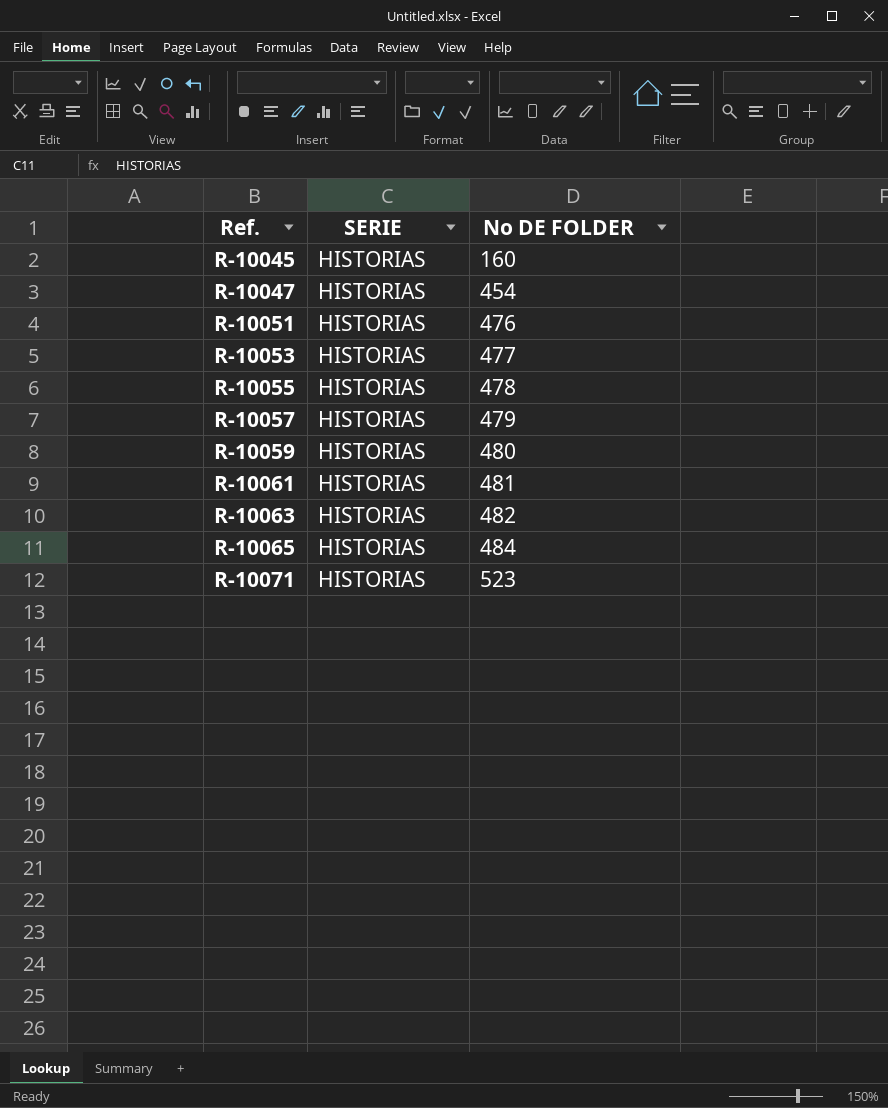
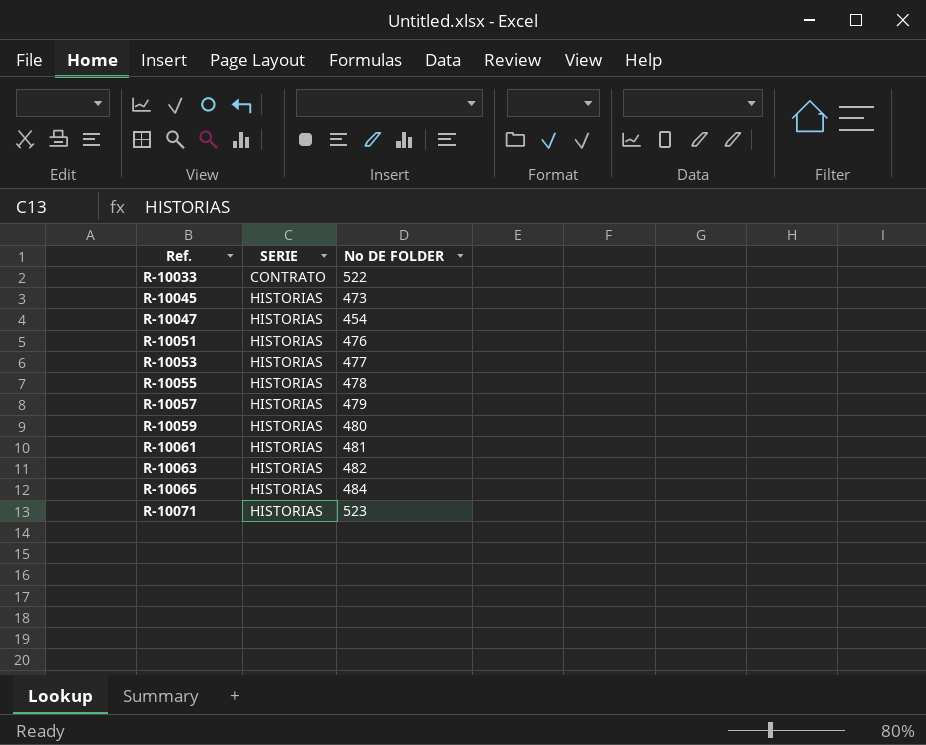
row R-10033: none -> CONTRATO | 522
R-10045 | No DE FOLDER: 160 -> 473

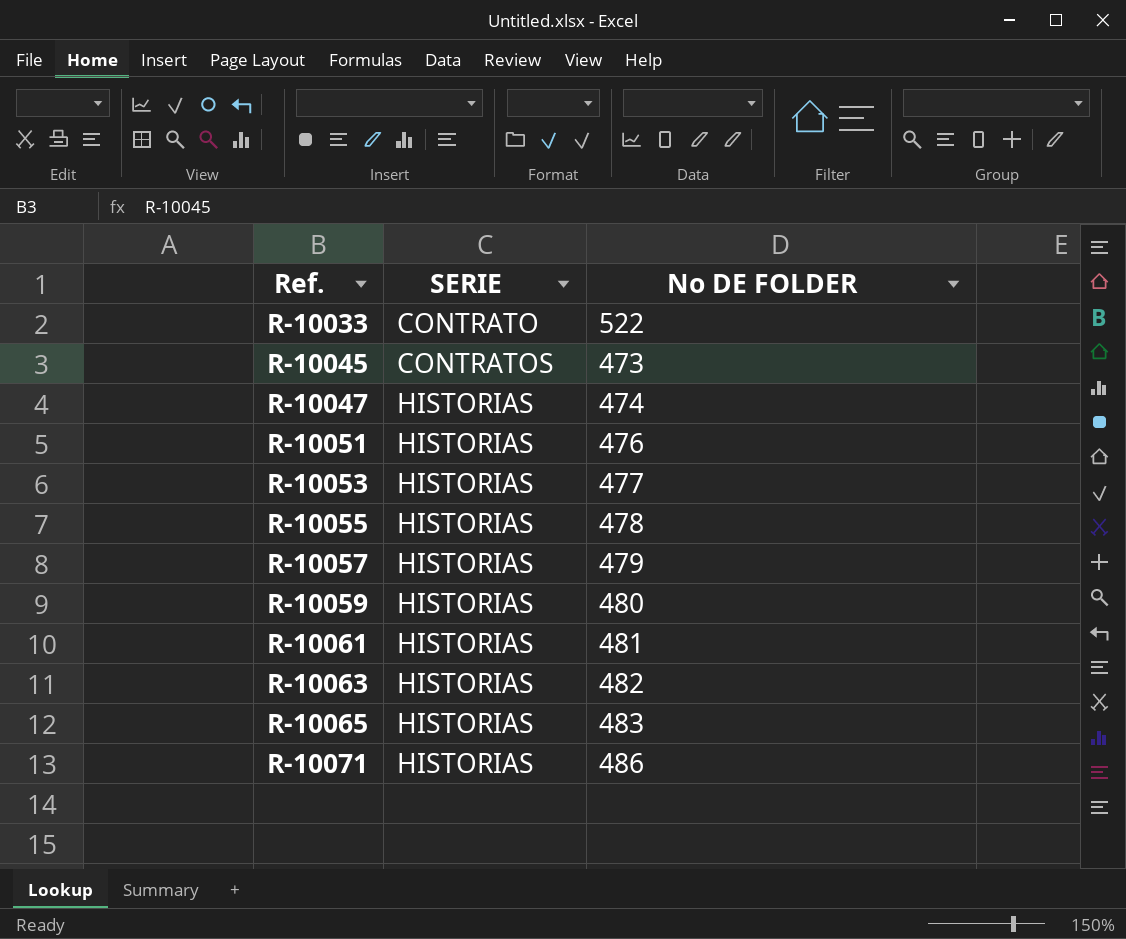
R-10045 | SERIE: HISTORIAS -> CONTRATOS
R-10047 | No DE FOLDER: 454 -> 474
R-10065 | No DE FOLDER: 484 -> 483
R-10071 | No DE FOLDER: 523 -> 486

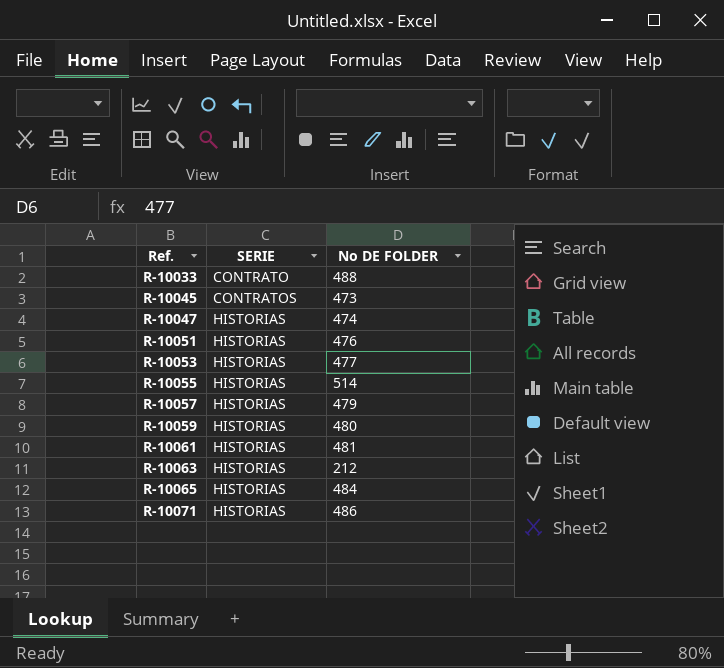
R-10033 | No DE FOLDER: 522 -> 488
R-10055 | No DE FOLDER: 478 -> 514
R-10063 | No DE FOLDER: 482 -> 212
R-10065 | No DE FOLDER: 483 -> 484

